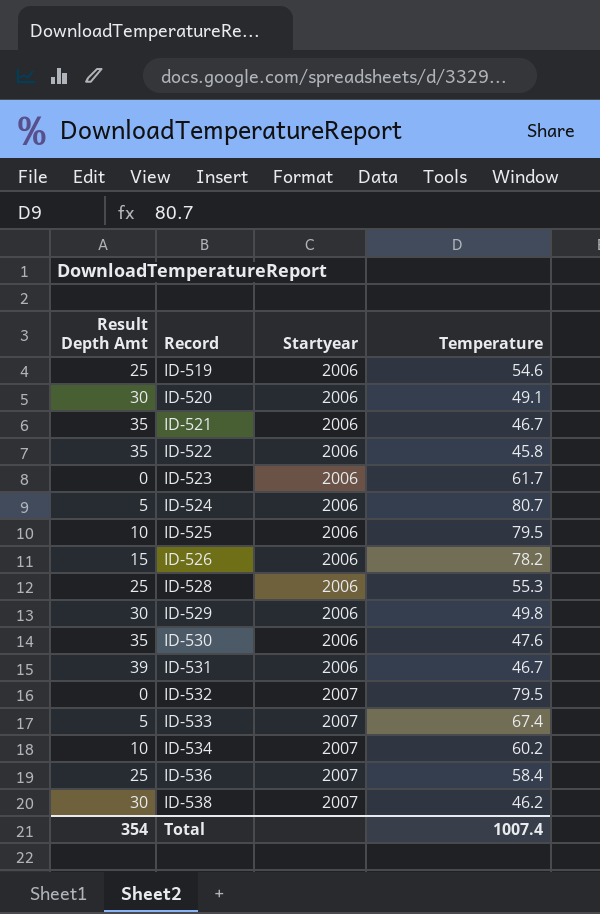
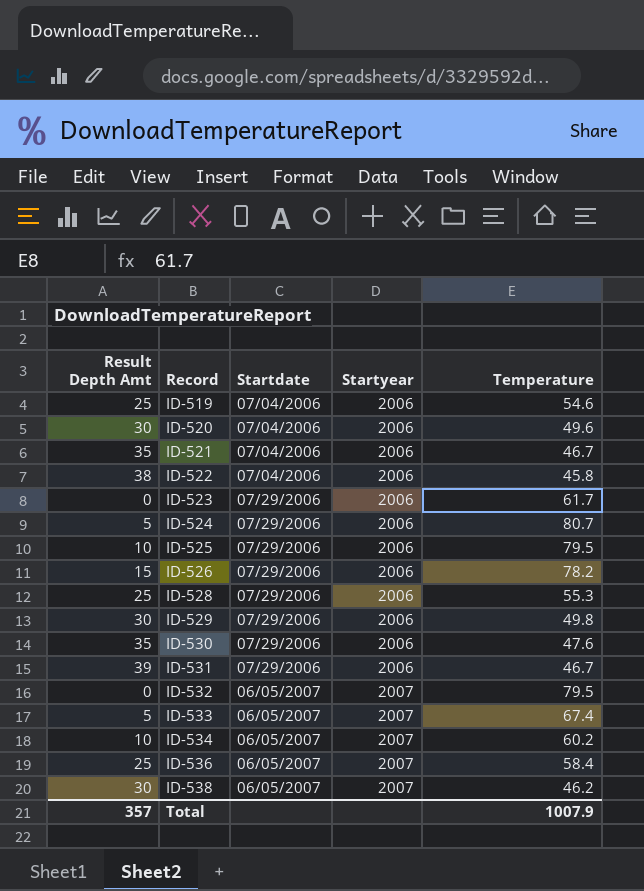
column Startdate | position: none -> 3
ID-520 | Temperature: 49.1 -> 49.6
ID-522 | Result Depth Amt: 35 -> 38
Total | Result Depth Amt: 354 -> 357
Total | Temperature: 1007.4 -> 1007.9

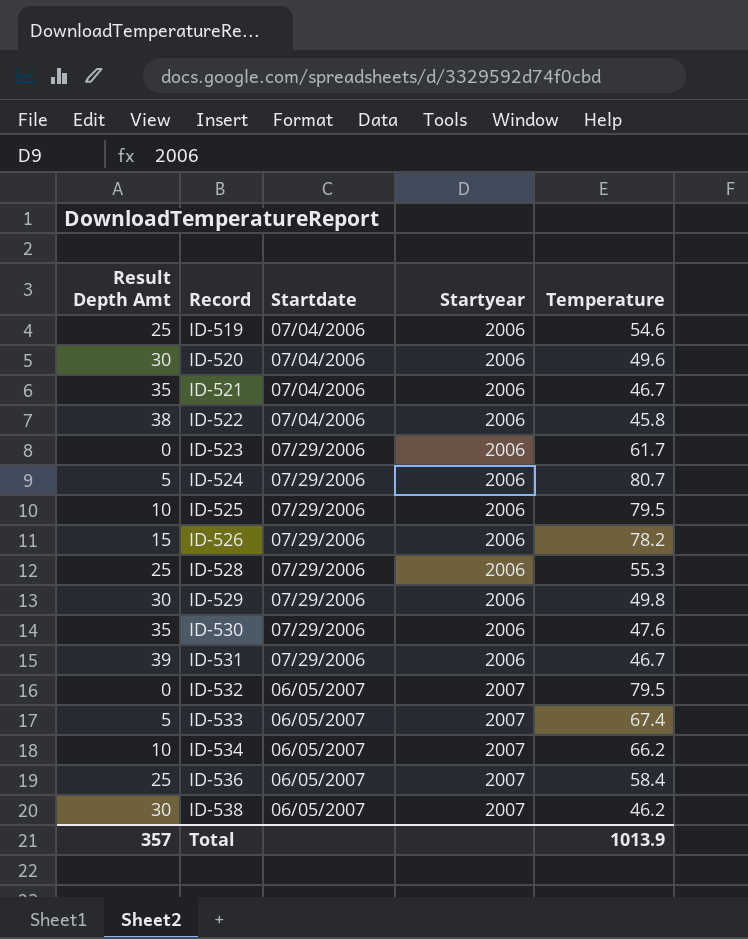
ID-534 | Temperature: 60.2 -> 66.2
Total | Temperature: 1007.9 -> 1013.9

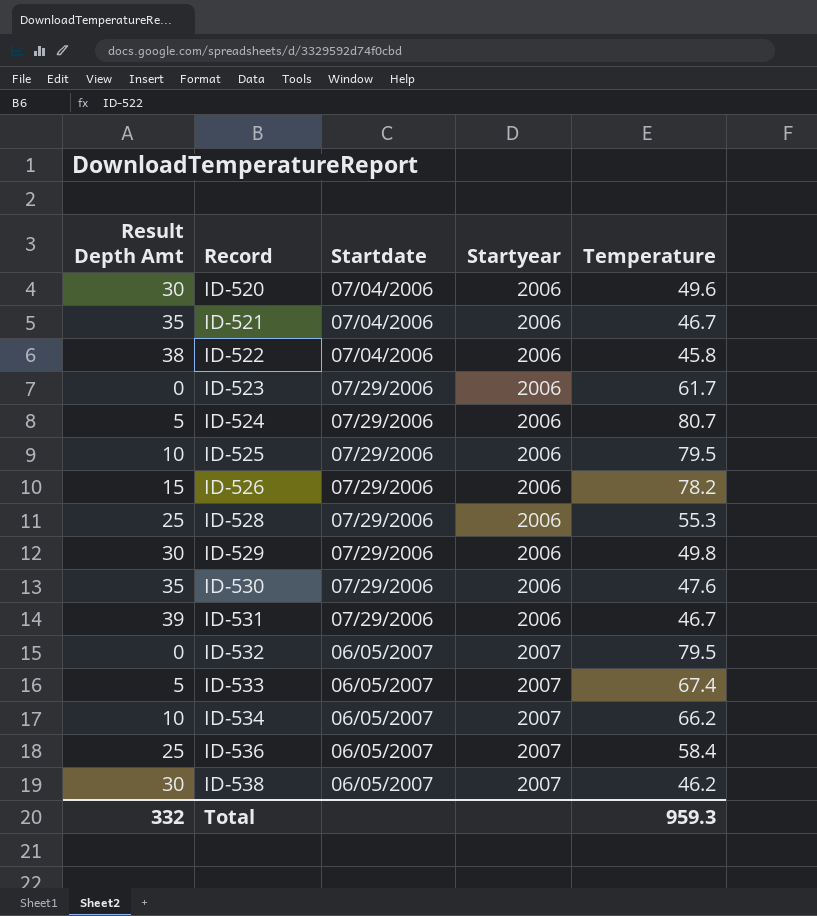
row ID-519: 25 | 07/04/2006 | 2006 | 54.6 -> none
Total | Result Depth Amt: 357 -> 332
Total | Temperature: 1013.9 -> 959.3

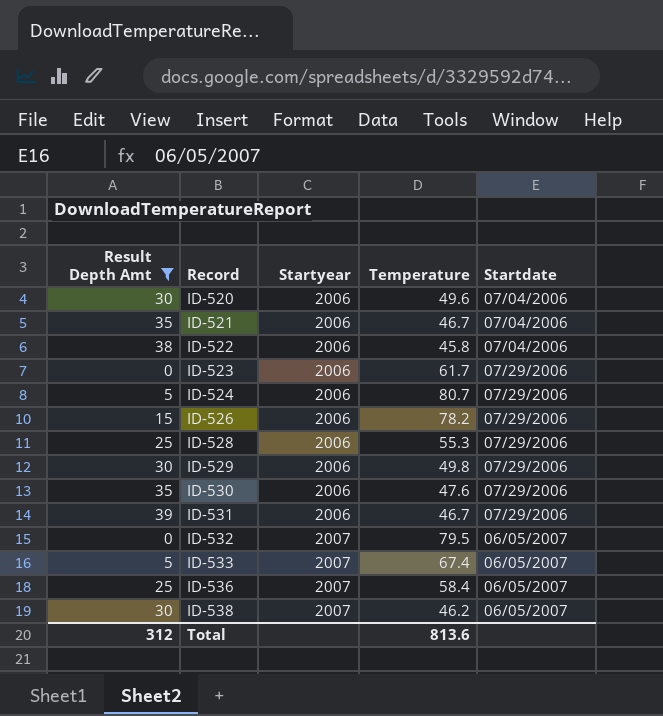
filter: none -> Result Depth Amt != 10
column Startdate | position: 3 -> 5
Total | Result Depth Amt: 332 -> 312
Total | Temperature: 959.3 -> 813.6

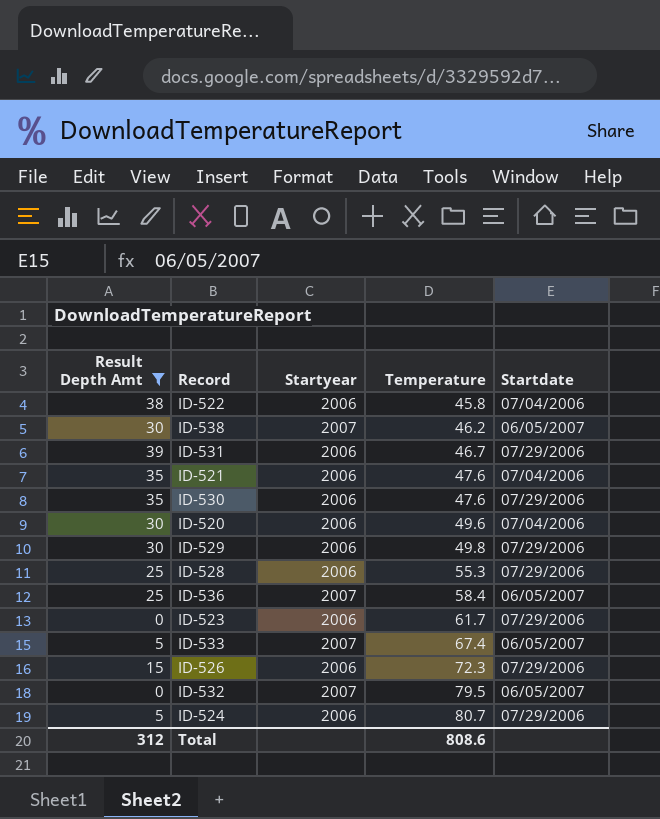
row order: Record ascending -> Temperature ascending
ID-521 | Temperature: 46.7 -> 47.6
ID-526 | Temperature: 78.2 -> 72.3
Total | Temperature: 813.6 -> 808.6

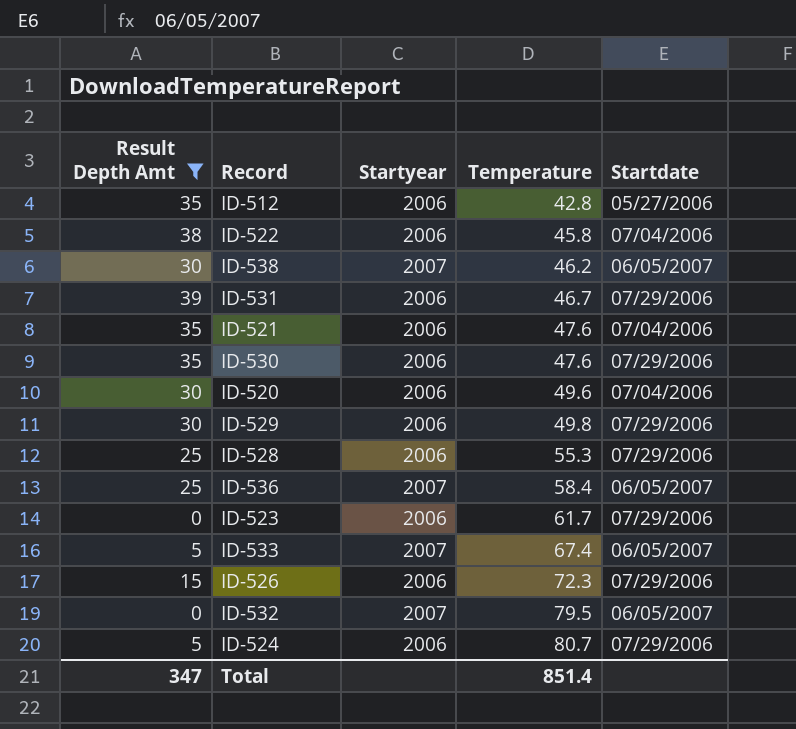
row ID-512: none -> 35 | 2006 | 42.8 | 05/27/2006
Total | Result Depth Amt: 312 -> 347
Total | Temperature: 808.6 -> 851.4

